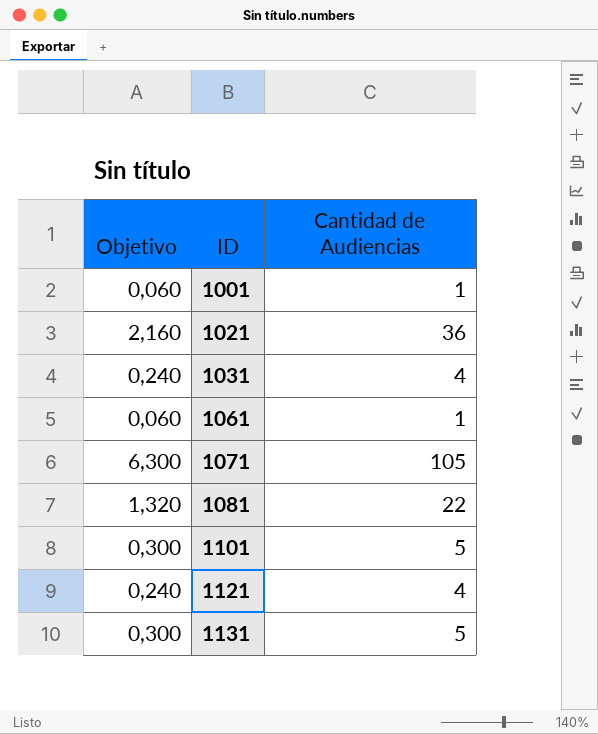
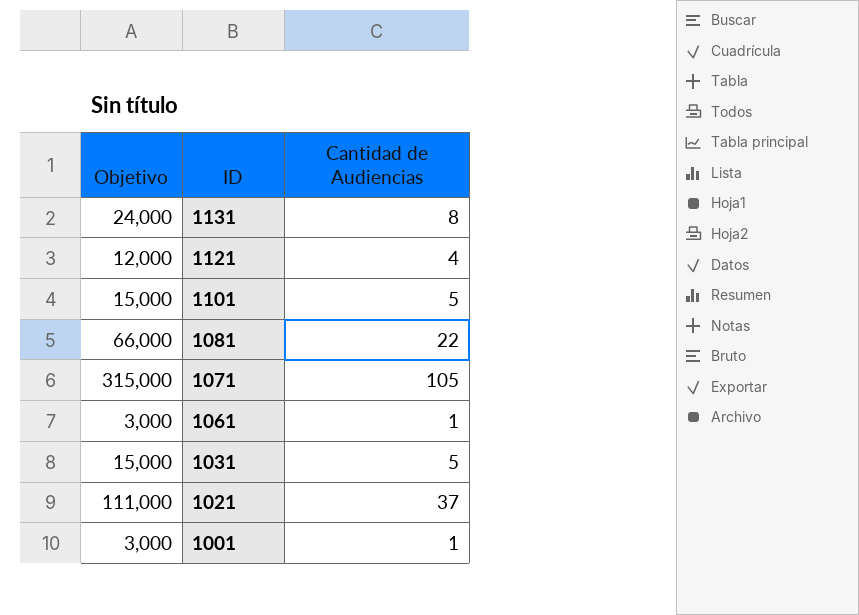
row order: ID ascending -> ID descending
column Objetivo | formula: [Cantidad de Audiencias] * 0,06 -> [Cantidad de Audiencias] * 3
1131 | Cantidad de Audiencias: 5 -> 8
1031 | Cantidad de Audiencias: 4 -> 5
1021 | Cantidad de Audiencias: 36 -> 37

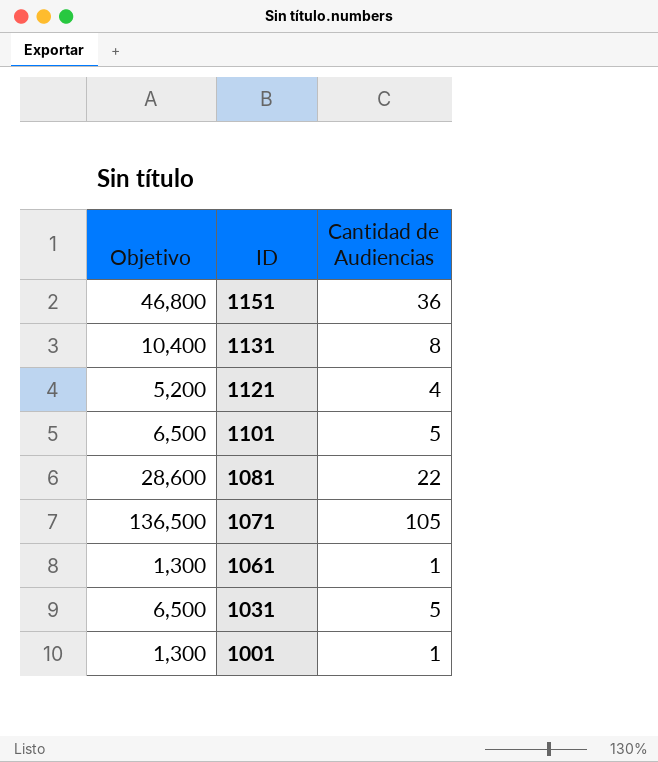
column Objetivo | formula: [Cantidad de Audiencias] * 3 -> [Cantidad de Audiencias] * 1,3
row 1021: 111,000 | 37 -> none
row 1151: none -> 46,800 | 36

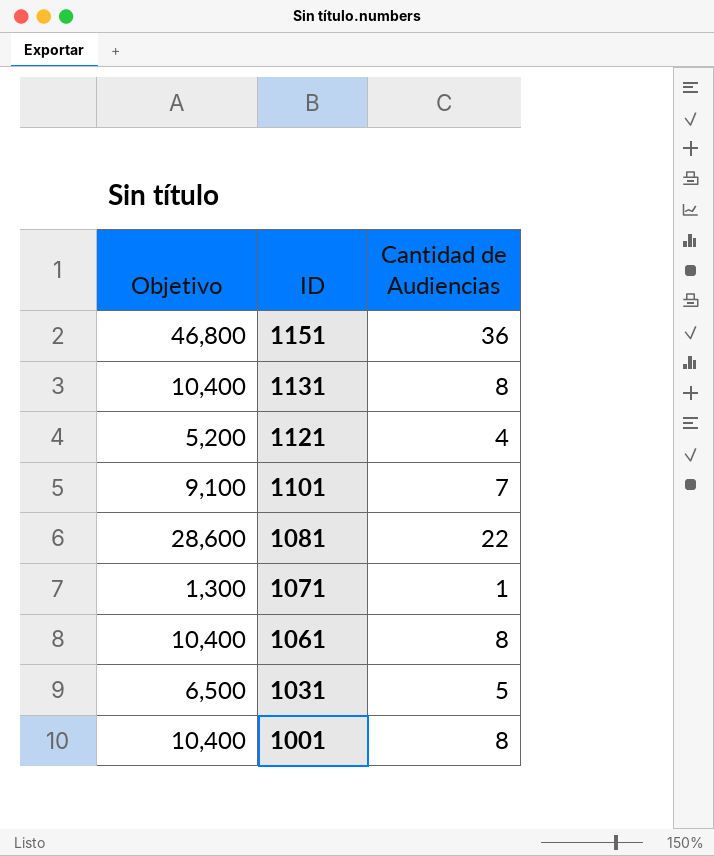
1101 | Objetivo: 6,500 -> 9,100
1101 | Cantidad de Audiencias: 5 -> 7
1071 | Objetivo: 136,500 -> 1,300
1071 | Cantidad de Audiencias: 105 -> 1
1061 | Objetivo: 1,300 -> 10,400
1061 | Cantidad de Audiencias: 1 -> 8
1001 | Objetivo: 1,300 -> 10,400
1001 | Cantidad de Audiencias: 1 -> 8

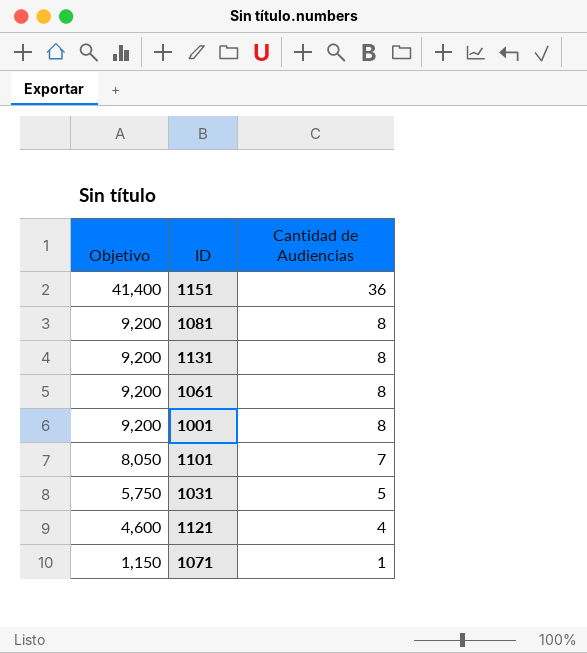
row order: ID descending -> Objetivo descending
column Objetivo | formula: [Cantidad de Audiencias] * 1,3 -> [Cantidad de Audiencias] * 1,15
1081 | Cantidad de Audiencias: 22 -> 8

